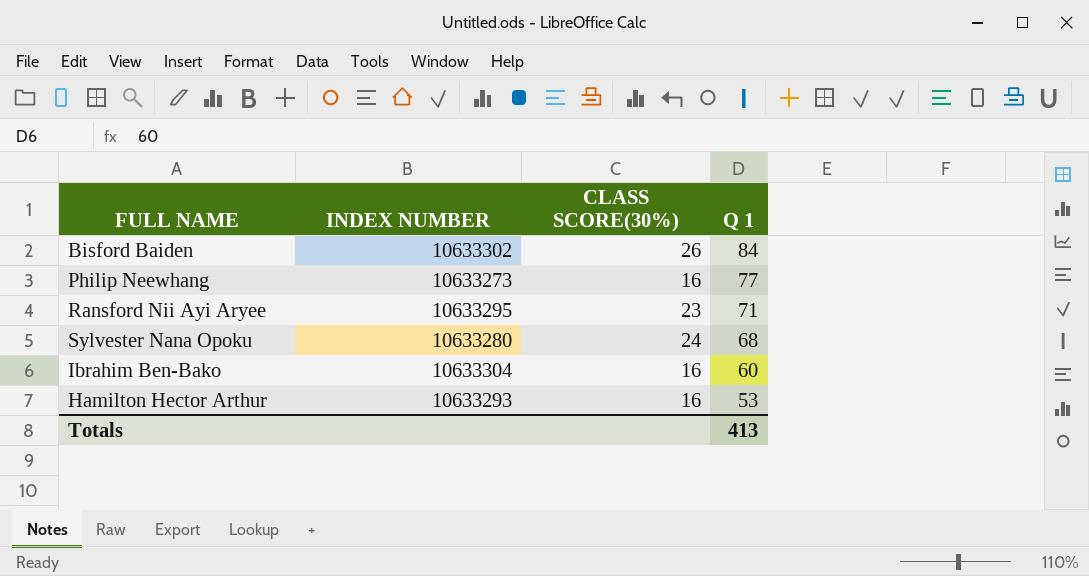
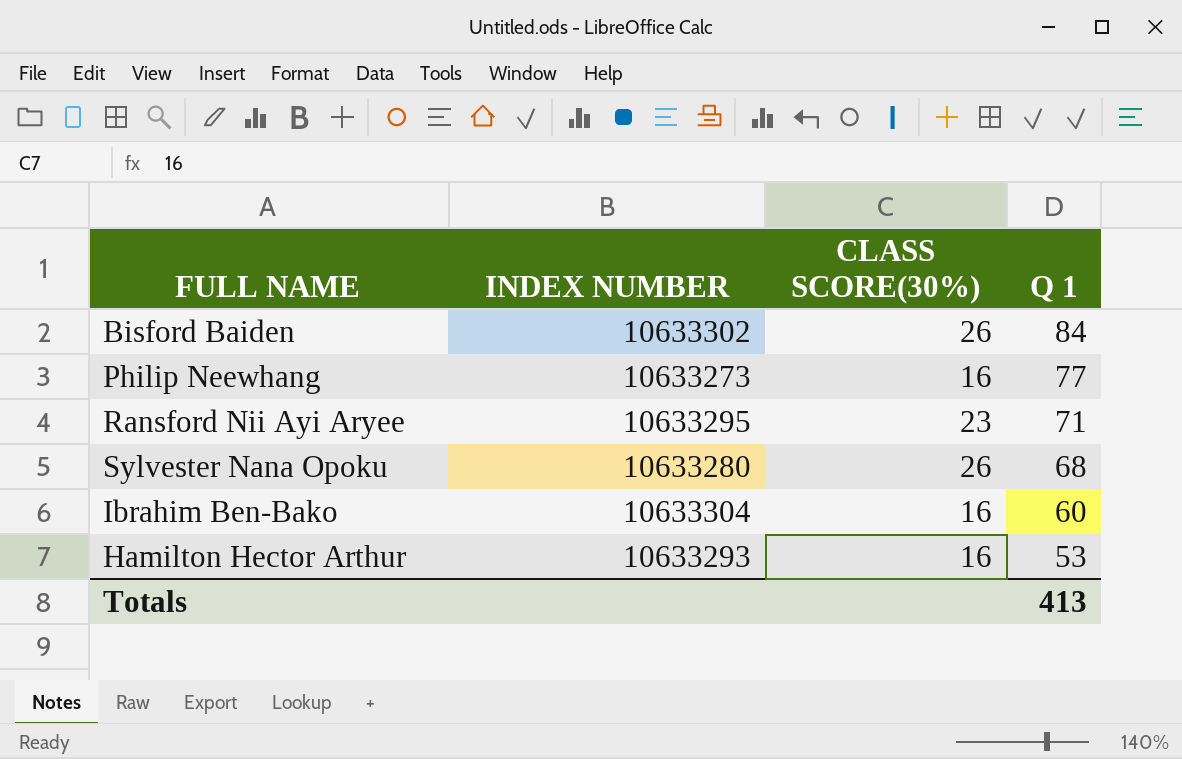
Sylvester Nana Opoku | CLASS SCORE(30%): 24 -> 26

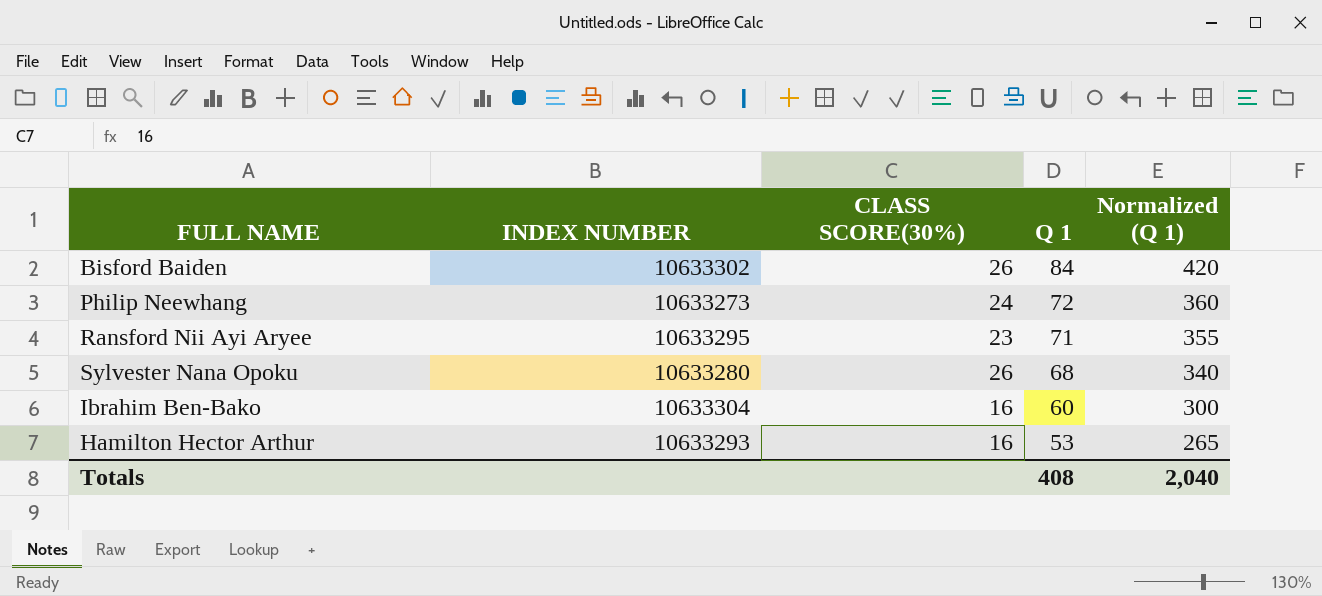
column Normalized (Q 1) | formula: none -> [Q 1] * 5
Philip Neewhang | CLASS SCORE(30%): 16 -> 24
Philip Neewhang | Q 1: 77 -> 72
Totals | Q 1: 413 -> 408

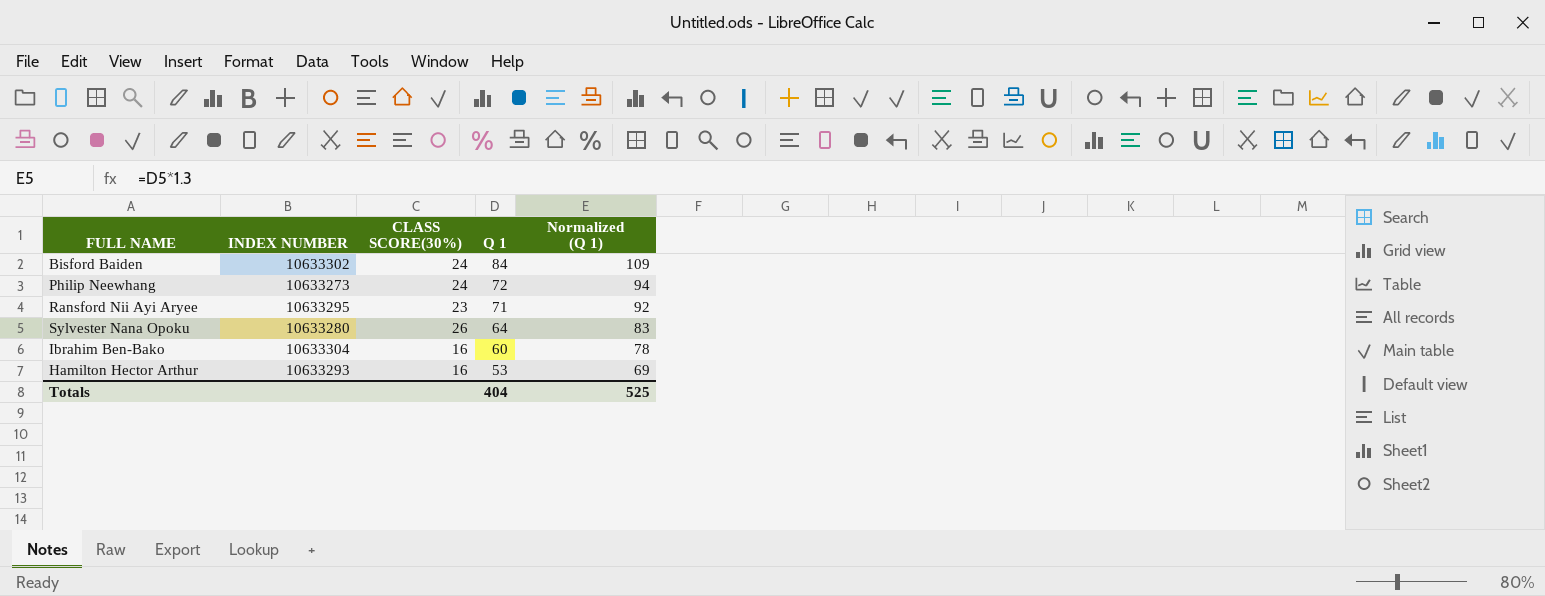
column Normalized (Q 1) | formula: [Q 1] * 5 -> [Q 1] * 1.3
Bisford Baiden | CLASS SCORE(30%): 26 -> 24
Sylvester Nana Opoku | Q 1: 68 -> 64
Totals | Q 1: 408 -> 404
Totals | Normalized (Q 1): 2,040 -> 525

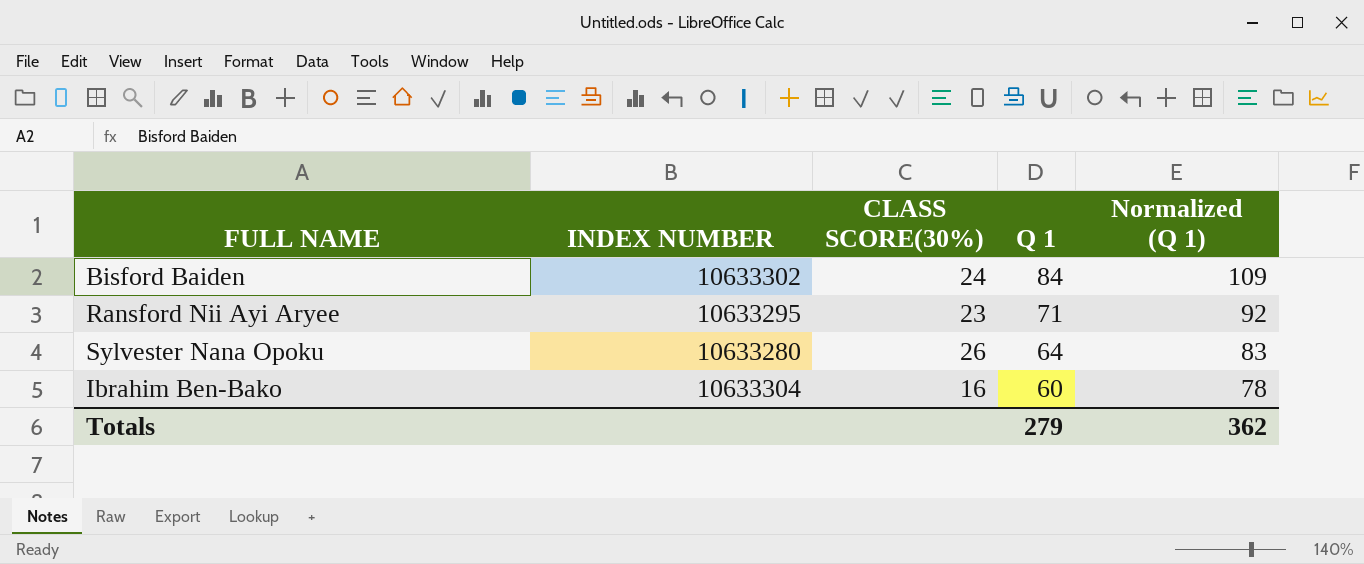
row Philip Neewhang: 10633273 | 24 | 72 | 94 -> none
row Hamilton Hector Arthur: 10633293 | 16 | 53 | 69 -> none
Totals | Q 1: 404 -> 279
Totals | Normalized (Q 1): 525 -> 362

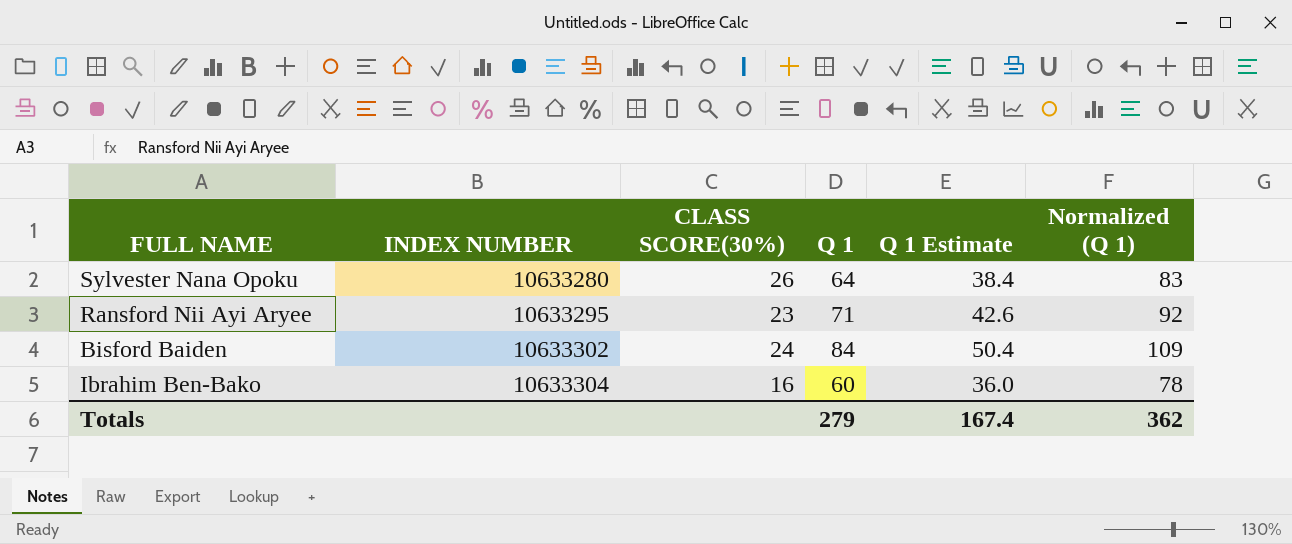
row order: Q 1 descending -> INDEX NUMBER ascending
column Q 1 Estimate | formula: none -> [Q 1] * 0.6

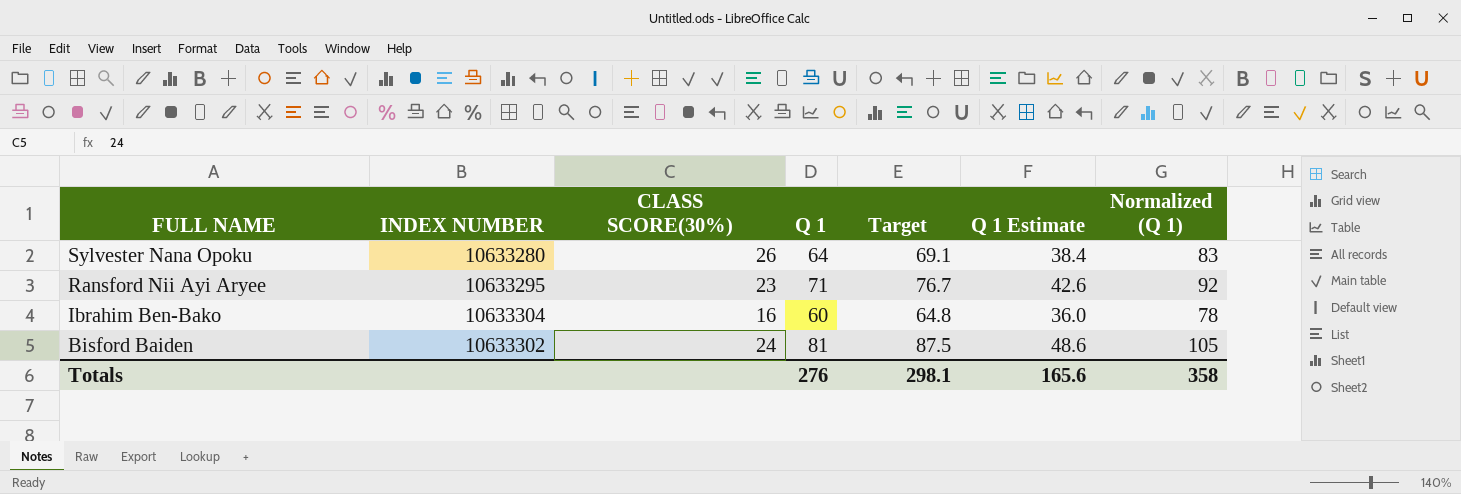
row order: INDEX NUMBER ascending -> FULL NAME descending
column Target | formula: none -> [Q 1] * 1.08
Bisford Baiden | Q 1: 84 -> 81
Bisford Baiden | Q 1 Estimate: 50.4 -> 48.6
Bisford Baiden | Normalized (Q 1): 109 -> 105
Totals | Q 1: 279 -> 276
Totals | Q 1 Estimate: 167.4 -> 165.6
Totals | Normalized (Q 1): 362 -> 358

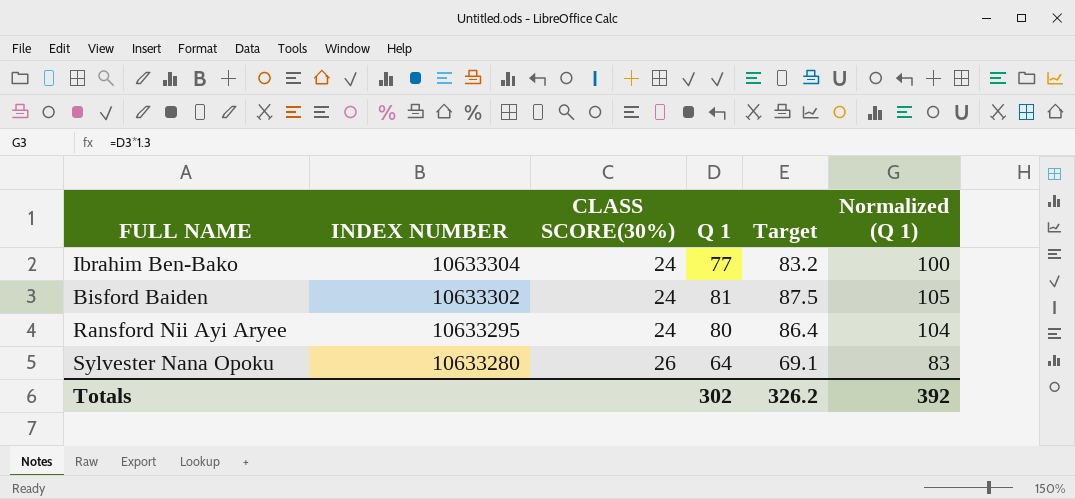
row order: FULL NAME descending -> INDEX NUMBER descending
column Q 1 Estimate | formula: [Q 1] * 0.6 -> none
Ibrahim Ben-Bako | CLASS SCORE(30%): 16 -> 24
Ibrahim Ben-Bako | Q 1: 60 -> 77
Ibrahim Ben-Bako | Target: 64.8 -> 83.2
Ibrahim Ben-Bako | Normalized (Q 1): 78 -> 100
Ransford Nii Ayi Aryee | CLASS SCORE(30%): 23 -> 24
Ransford Nii Ayi Aryee | Q 1: 71 -> 80
Ransford Nii Ayi Aryee | Target: 76.7 -> 86.4
Ransford Nii Ayi Aryee | Normalized (Q 1): 92 -> 104
Totals | Q 1: 276 -> 302
Totals | Target: 298.1 -> 326.2
Totals | Normalized (Q 1): 358 -> 392

